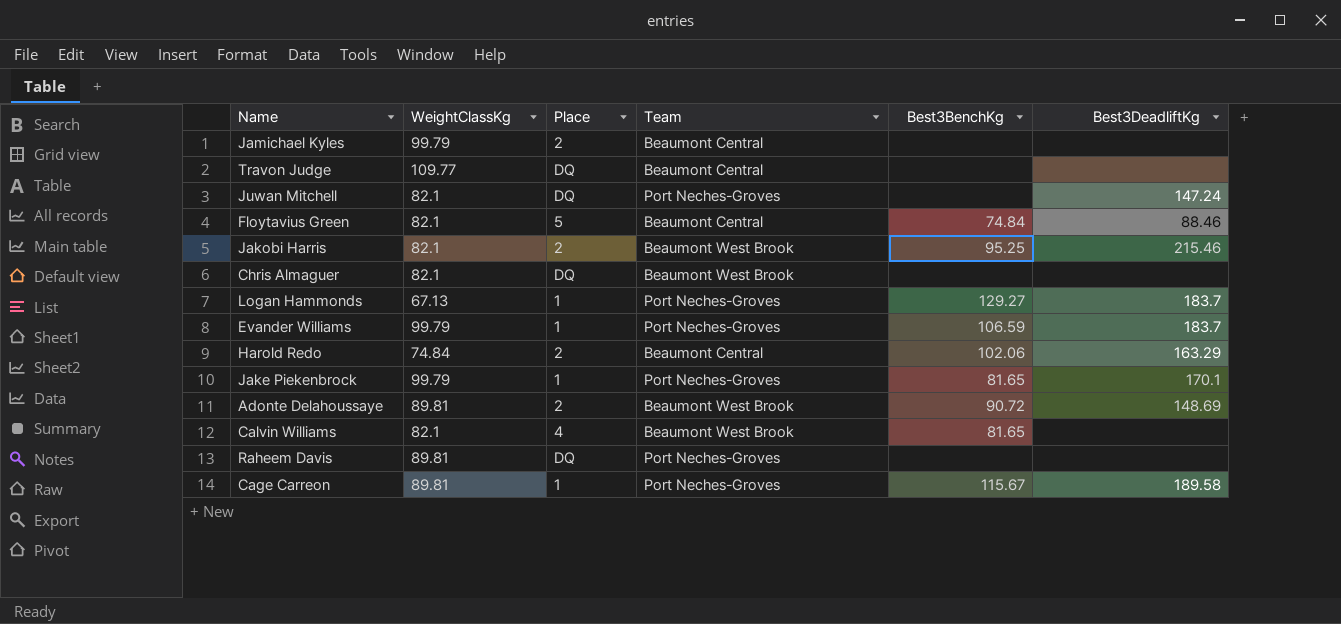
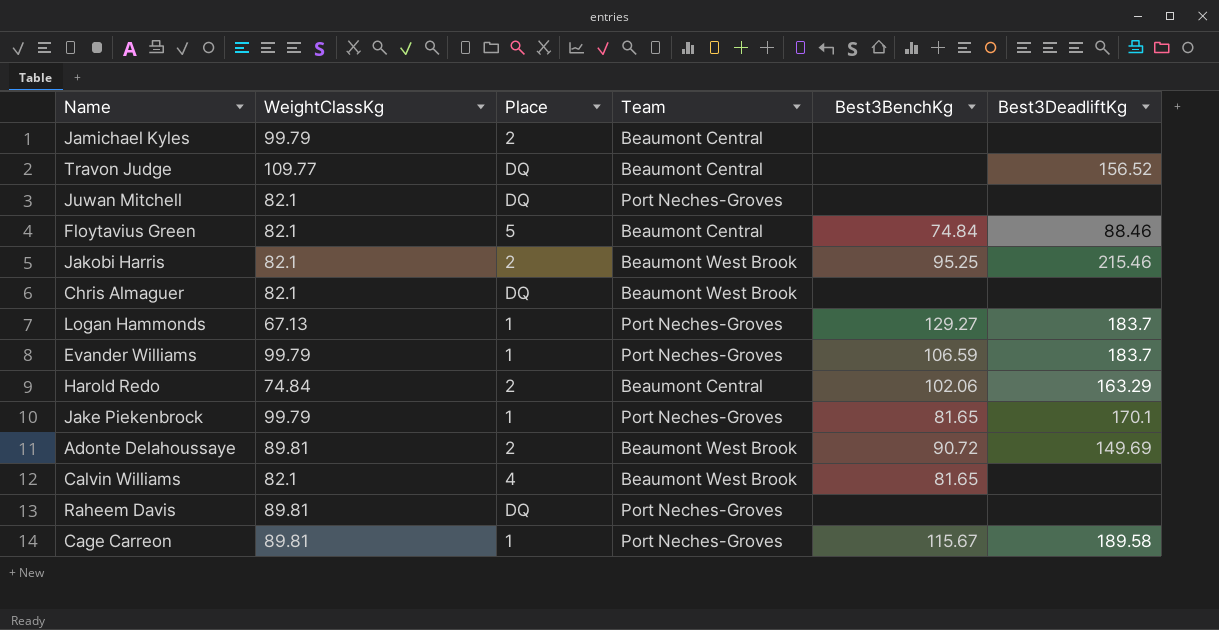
Travon Judge | Best3DeadliftKg: none -> 156.52
Juwan Mitchell | Best3DeadliftKg: 147.24 -> none
Adonte Delahoussaye | Best3DeadliftKg: 148.69 -> 149.69

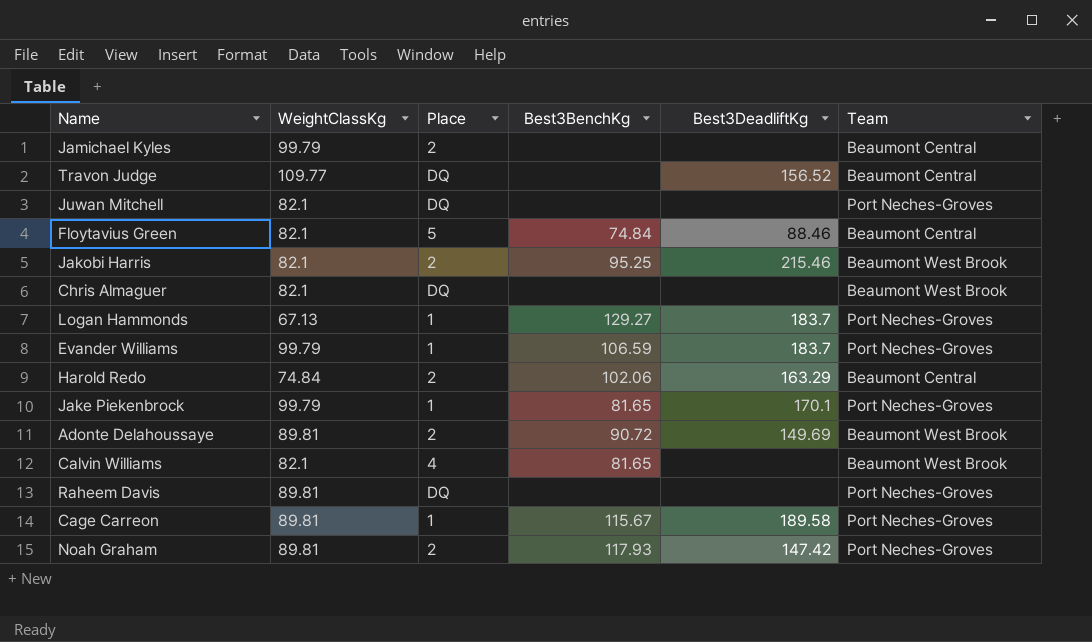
column Team | position: 4 -> 6
row Noah Graham: none -> 89.81 | 2 | 117.93 | 147.42 | Port Neches-Groves

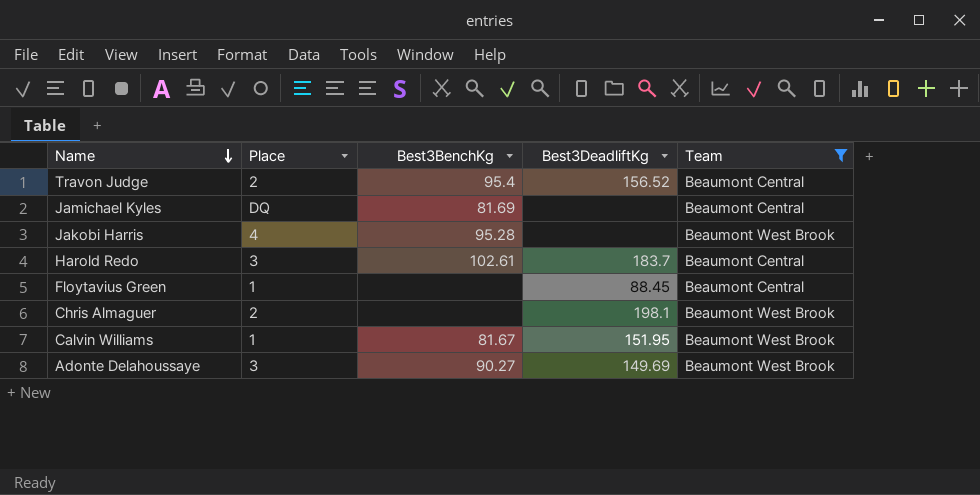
filter: none -> Team != Port Neches-Groves
row order: none -> Name descending
column WeightClassKg | position: 2 -> none
Travon Judge | Place: DQ -> 2
Travon Judge | Best3BenchKg: none -> 95.4
Jamichael Kyles | Place: 2 -> DQ
Jamichael Kyles | Best3BenchKg: none -> 81.69
Jakobi Harris | Place: 2 -> 4
Jakobi Harris | Best3BenchKg: 95.25 -> 95.28
Jakobi Harris | Best3DeadliftKg: 215.46 -> none
Harold Redo | Place: 2 -> 3
Harold Redo | Best3BenchKg: 102.06 -> 102.61
Harold Redo | Best3DeadliftKg: 163.29 -> 183.7
Floytavius Green | Place: 5 -> 1
Floytavius Green | Best3BenchKg: 74.84 -> none
Floytavius Green | Best3DeadliftKg: 88.46 -> 88.45
Chris Almaguer | Place: DQ -> 2
Chris Almaguer | Best3DeadliftKg: none -> 198.1
Calvin Williams | Place: 4 -> 1
Calvin Williams | Best3BenchKg: 81.65 -> 81.67
Calvin Williams | Best3DeadliftKg: none -> 151.95
Adonte Delahoussaye | Place: 2 -> 3
Adonte Delahoussaye | Best3BenchKg: 90.72 -> 90.27

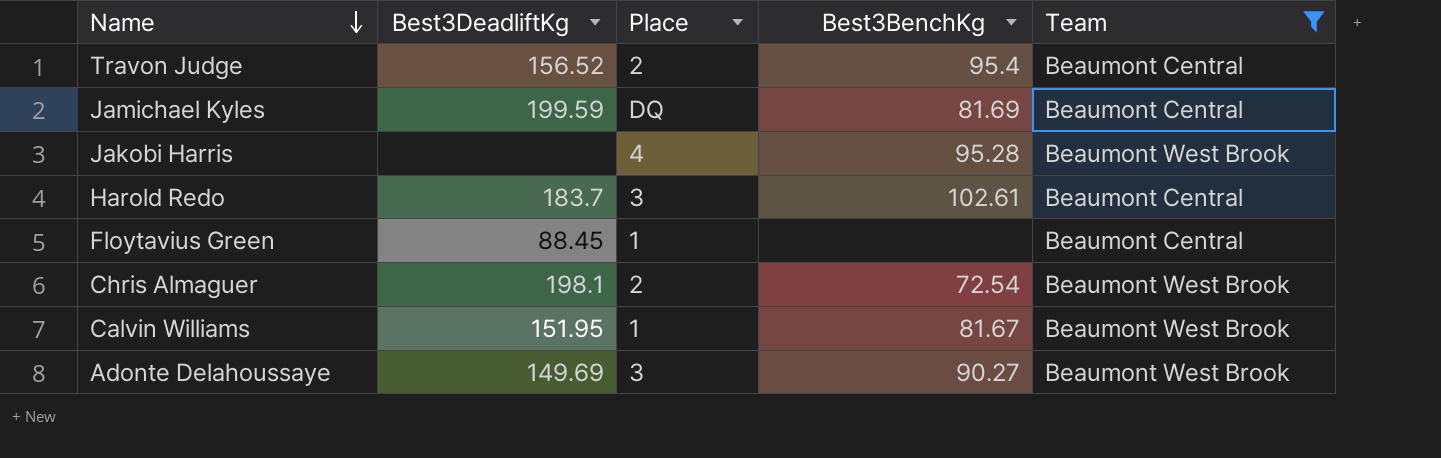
column Best3DeadliftKg | position: 4 -> 2
Jamichael Kyles | Best3DeadliftKg: none -> 199.59
Chris Almaguer | Best3BenchKg: none -> 72.54

